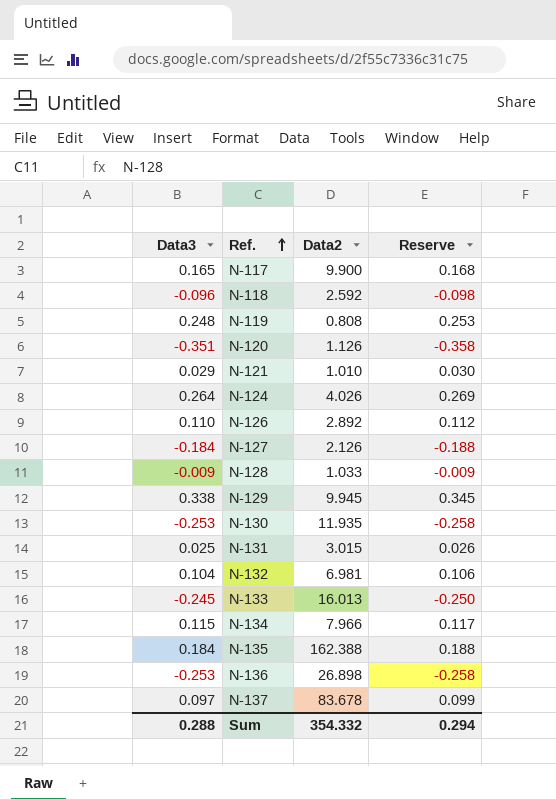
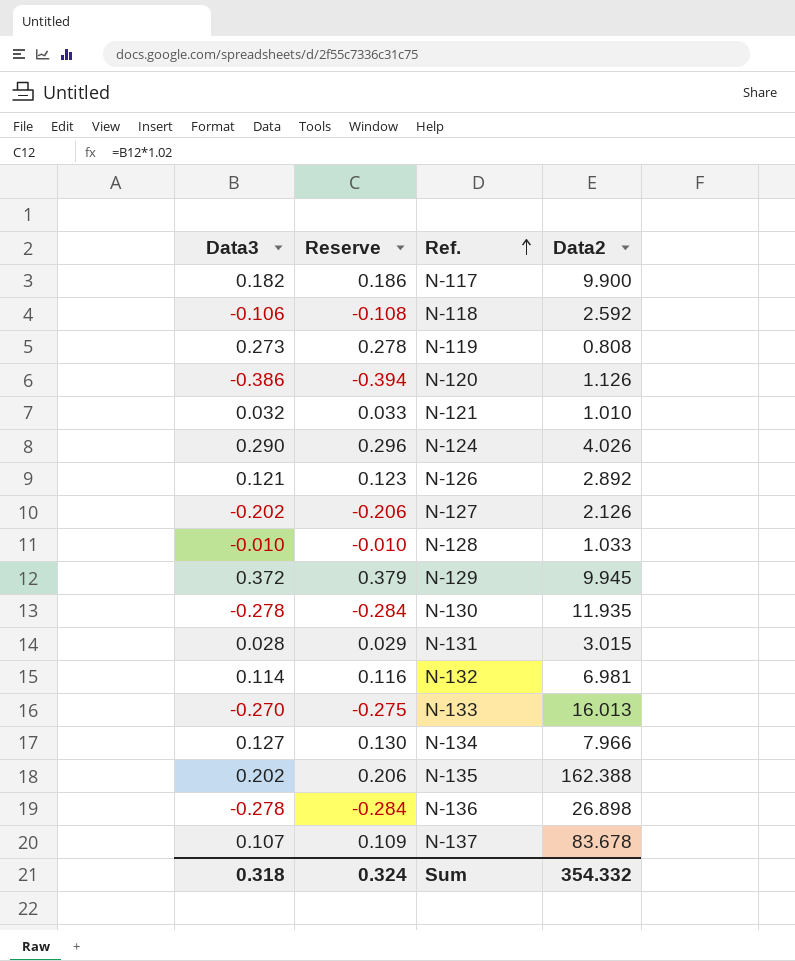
column Reserve | position: 4 -> 2
N-117 | Data3: 0.165 -> 0.182
N-117 | Reserve: 0.168 -> 0.186
N-118 | Data3: -0.096 -> -0.106
N-118 | Reserve: -0.098 -> -0.108
N-119 | Data3: 0.248 -> 0.273
N-119 | Reserve: 0.253 -> 0.278
N-120 | Data3: -0.351 -> -0.386
N-120 | Reserve: -0.358 -> -0.394
N-121 | Data3: 0.029 -> 0.032
N-121 | Reserve: 0.030 -> 0.033
N-124 | Data3: 0.264 -> 0.290
N-124 | Reserve: 0.269 -> 0.296
N-126 | Data3: 0.110 -> 0.121
N-126 | Reserve: 0.112 -> 0.123
N-127 | Data3: -0.184 -> -0.202
N-127 | Reserve: -0.188 -> -0.206
N-128 | Data3: -0.009 -> -0.010
N-128 | Reserve: -0.009 -> -0.010
N-129 | Data3: 0.338 -> 0.372
N-129 | Reserve: 0.345 -> 0.379
N-130 | Data3: -0.253 -> -0.278
N-130 | Reserve: -0.258 -> -0.284
N-131 | Data3: 0.025 -> 0.028
N-131 | Reserve: 0.026 -> 0.029
N-132 | Data3: 0.104 -> 0.114
N-132 | Reserve: 0.106 -> 0.116
N-133 | Data3: -0.245 -> -0.270
N-133 | Reserve: -0.250 -> -0.275
N-134 | Data3: 0.115 -> 0.127
N-134 | Reserve: 0.117 -> 0.130
N-135 | Data3: 0.184 -> 0.202
N-135 | Reserve: 0.188 -> 0.206
N-136 | Data3: -0.253 -> -0.278
N-136 | Reserve: -0.258 -> -0.284
N-137 | Data3: 0.097 -> 0.107
N-137 | Reserve: 0.099 -> 0.109
Sum | Data3: 0.288 -> 0.318
Sum | Reserve: 0.294 -> 0.324

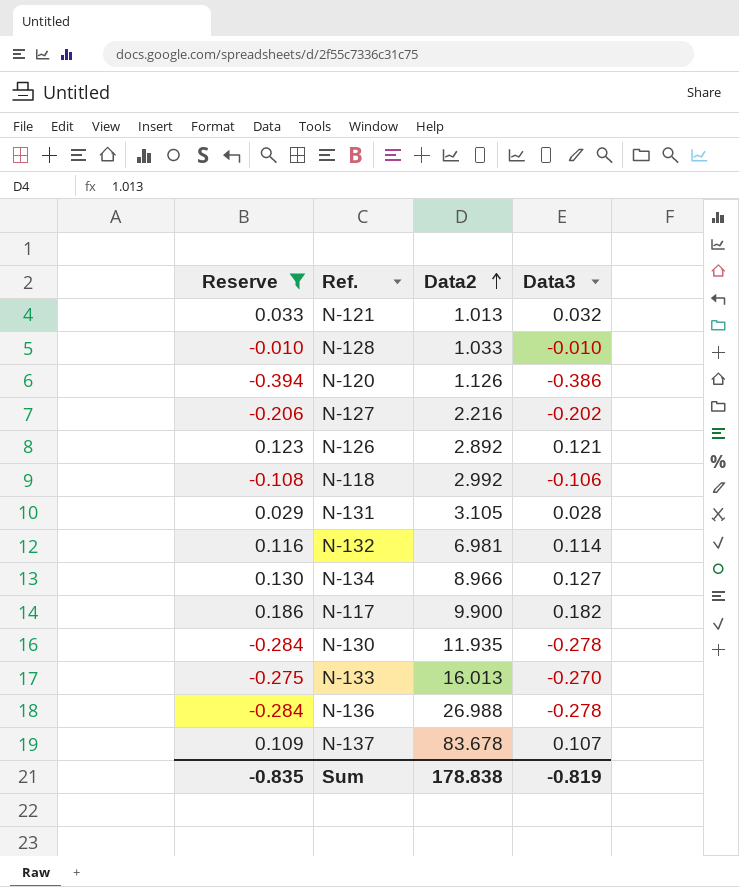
filter: none -> Reserve <= 0.186
row order: Ref. ascending -> Data2 ascending
column Data3 | position: 1 -> 4
N-121 | Data2: 1.010 -> 1.013
N-127 | Data2: 2.126 -> 2.216
N-118 | Data2: 2.592 -> 2.992
N-131 | Data2: 3.015 -> 3.105
N-134 | Data2: 7.966 -> 8.966
N-136 | Data2: 26.898 -> 26.988
Sum | Reserve: 0.324 -> -0.835
Sum | Data2: 354.332 -> 178.838
Sum | Data3: 0.318 -> -0.819

